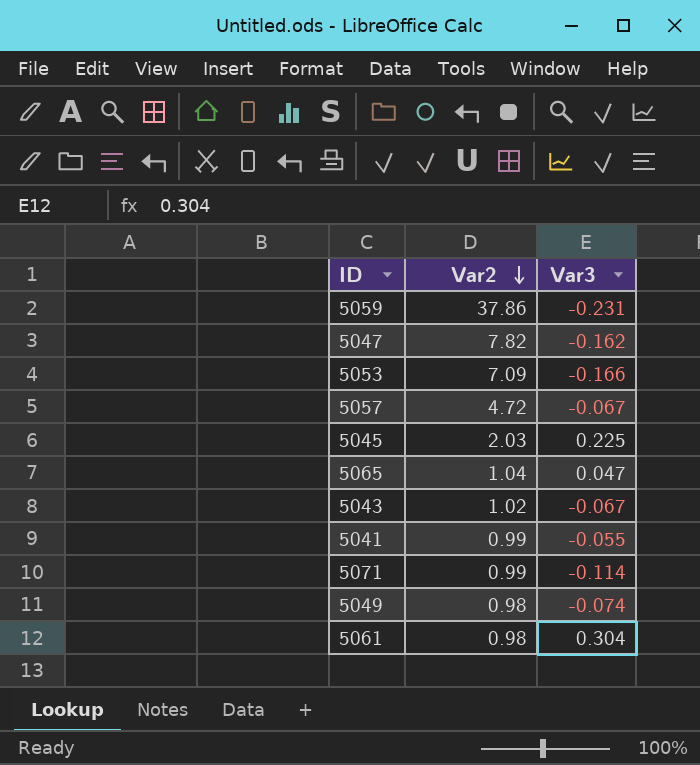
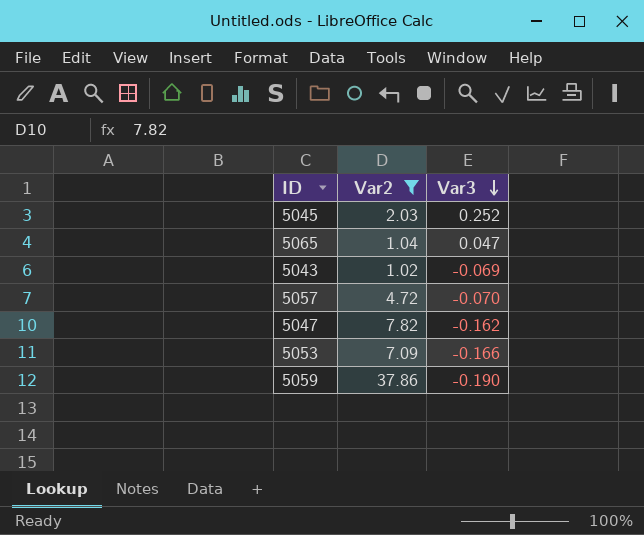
filter: none -> Var2 >= 1.02
row order: Var2 descending -> Var3 descending
5045 | Var3: 0.225 -> 0.252
5043 | Var3: -0.067 -> -0.069
5057 | Var3: -0.067 -> -0.070
5059 | Var3: -0.231 -> -0.190

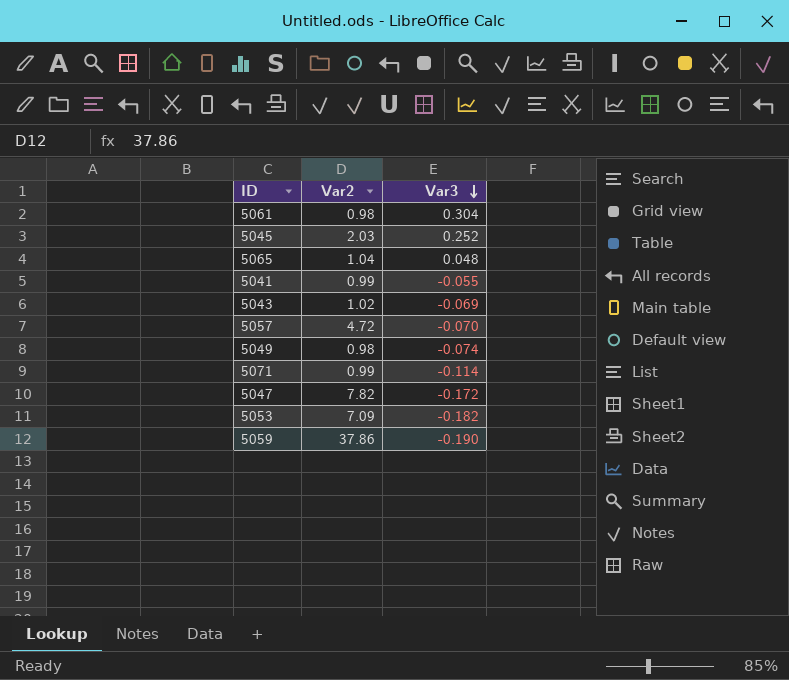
filter: Var2 >= 1.02 -> none
5065 | Var3: 0.047 -> 0.048
5047 | Var3: -0.162 -> -0.172
5053 | Var3: -0.166 -> -0.182

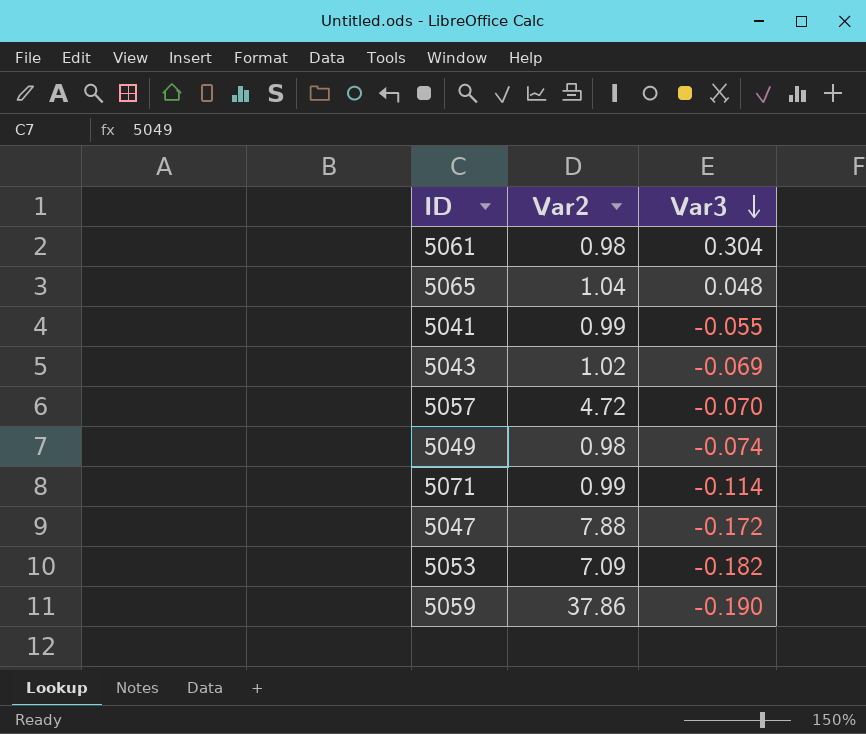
row 5045: 2.03 | 0.252 -> none
5047 | Var2: 7.82 -> 7.88

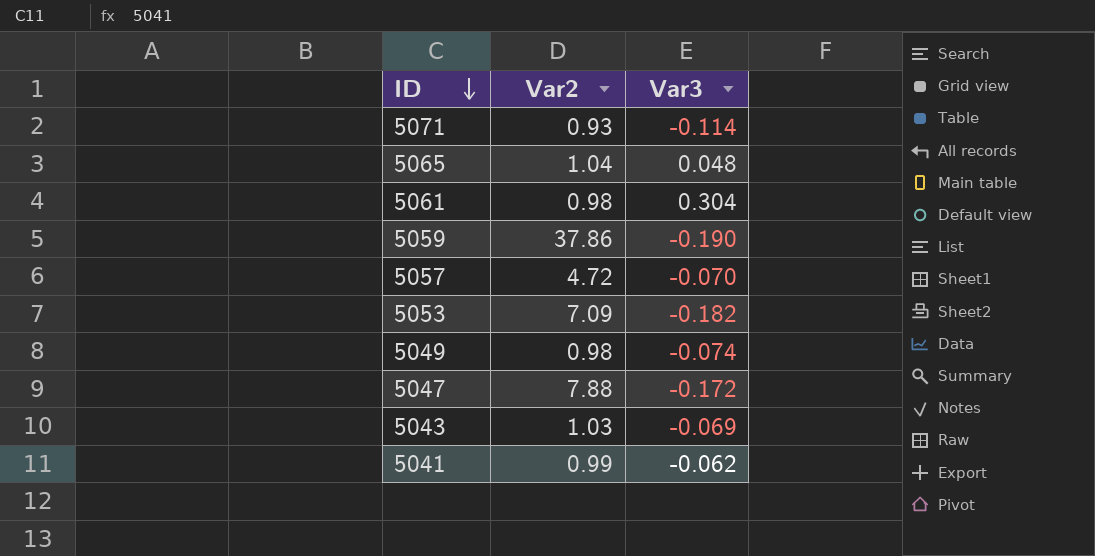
row order: Var3 descending -> ID descending
5071 | Var2: 0.99 -> 0.93
5043 | Var2: 1.02 -> 1.03
5041 | Var3: -0.055 -> -0.062

